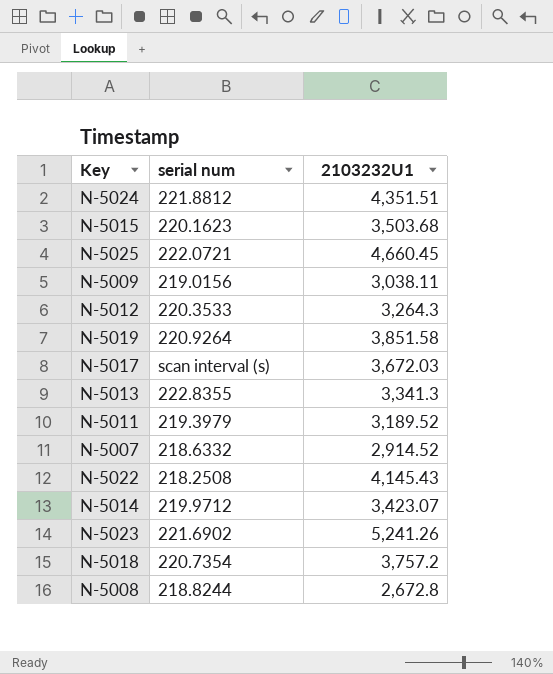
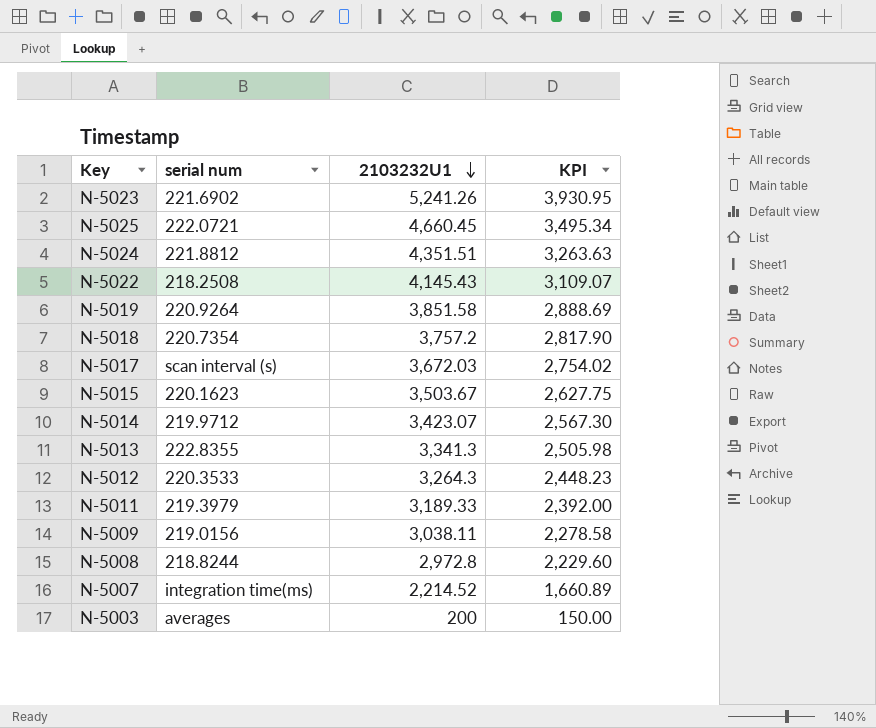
row order: none -> 2103232U1 descending
column KPI | formula: none -> [2103232U1] * 0.75
N-5015 | 2103232U1: 3,503.68 -> 3,503.67
N-5011 | 2103232U1: 3,189.52 -> 3,189.33
N-5008 | 2103232U1: 2,672.8 -> 2,972.8
N-5007 | serial num: 218.6332 -> integration time(ms)
N-5007 | 2103232U1: 2,914.52 -> 2,214.52
row N-5003: none -> averages | 200 | 150.00

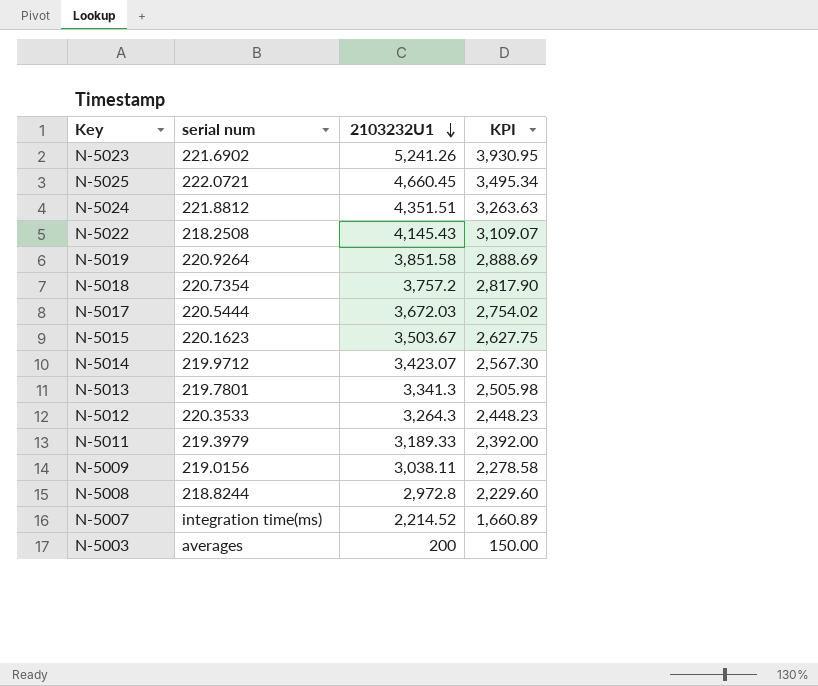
N-5017 | serial num: scan interval (s) -> 220.5444
N-5013 | serial num: 222.8355 -> 219.7801

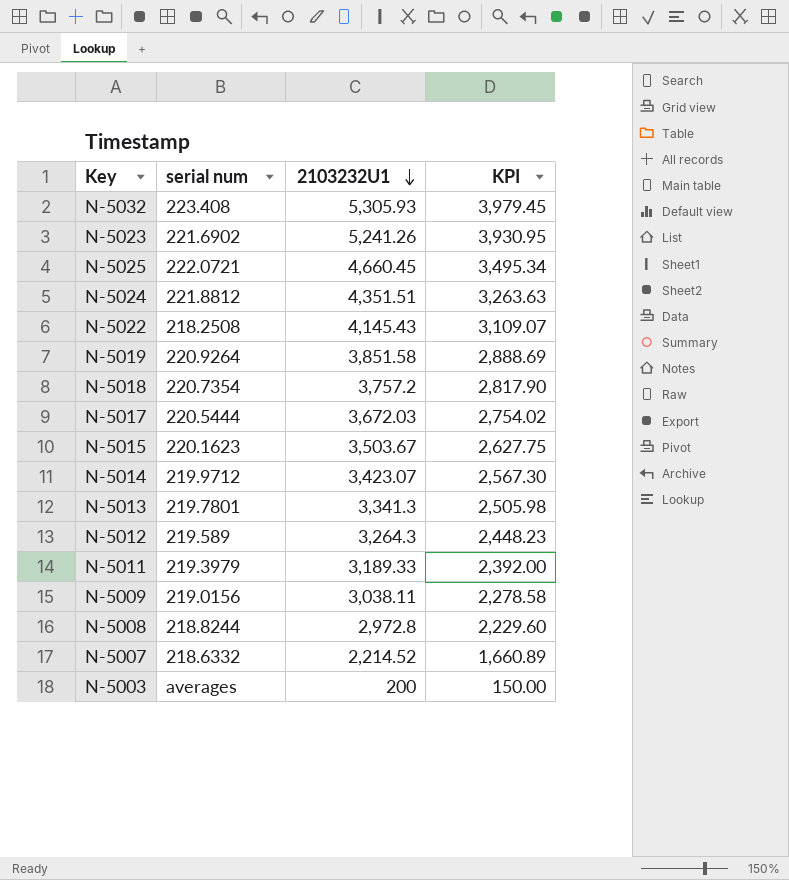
row N-5032: none -> 223.408 | 5,305.93 | 3,979.45
N-5012 | serial num: 220.3533 -> 219.589
N-5007 | serial num: integration time(ms) -> 218.6332

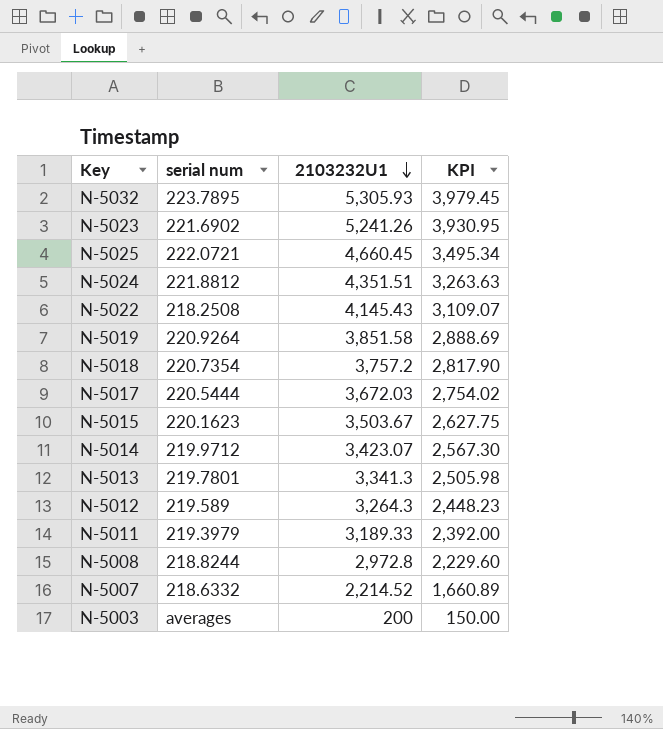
row N-5009: 219.0156 | 3,038.11 | 2,278.58 -> none
N-5032 | serial num: 223.408 -> 223.7895

